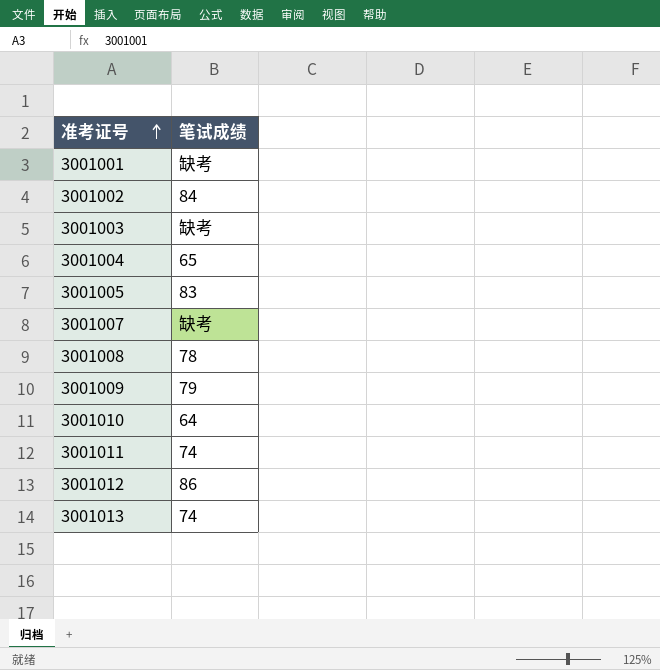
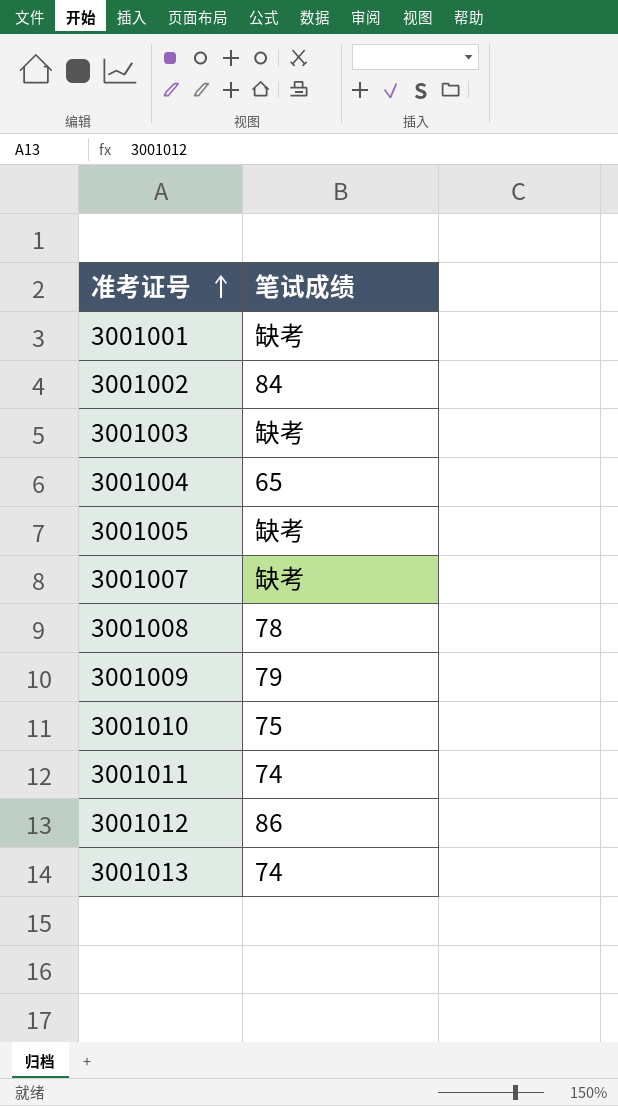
3001005 | 笔试成绩: 83 -> 缺考
3001010 | 笔试成绩: 64 -> 75

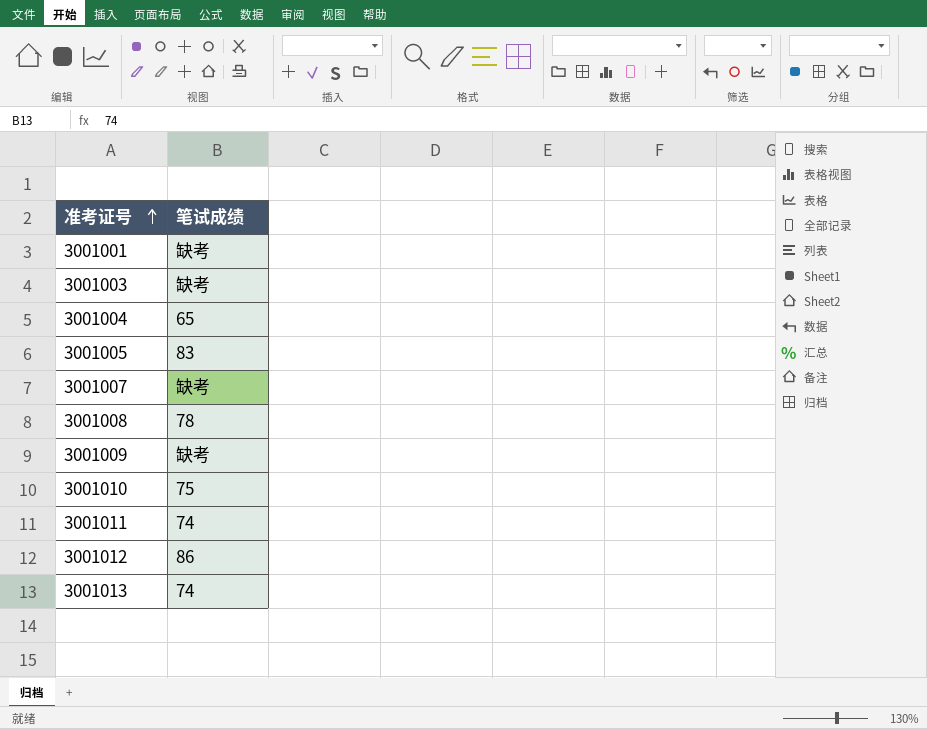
row 3001002: 84 -> none
3001005 | 笔试成绩: 缺考 -> 83
3001009 | 笔试成绩: 79 -> 缺考

